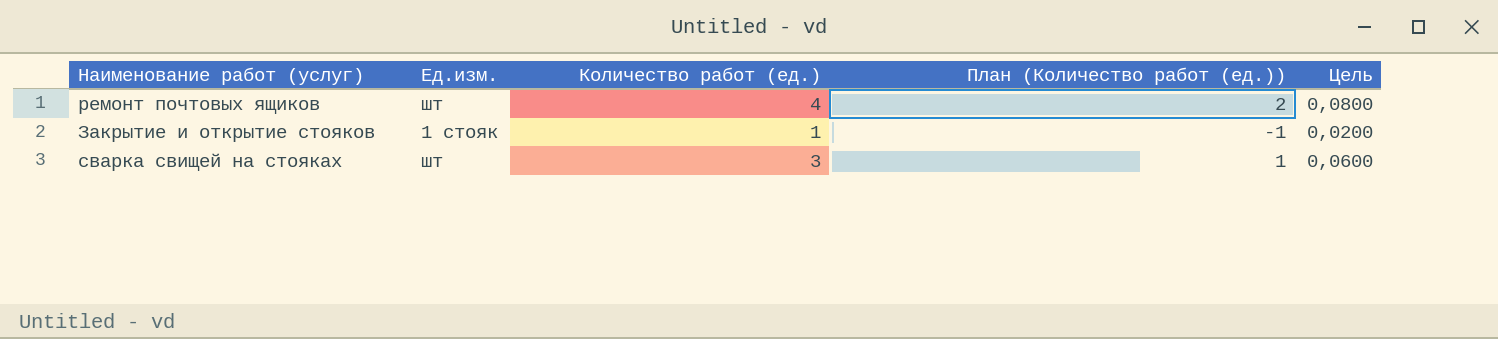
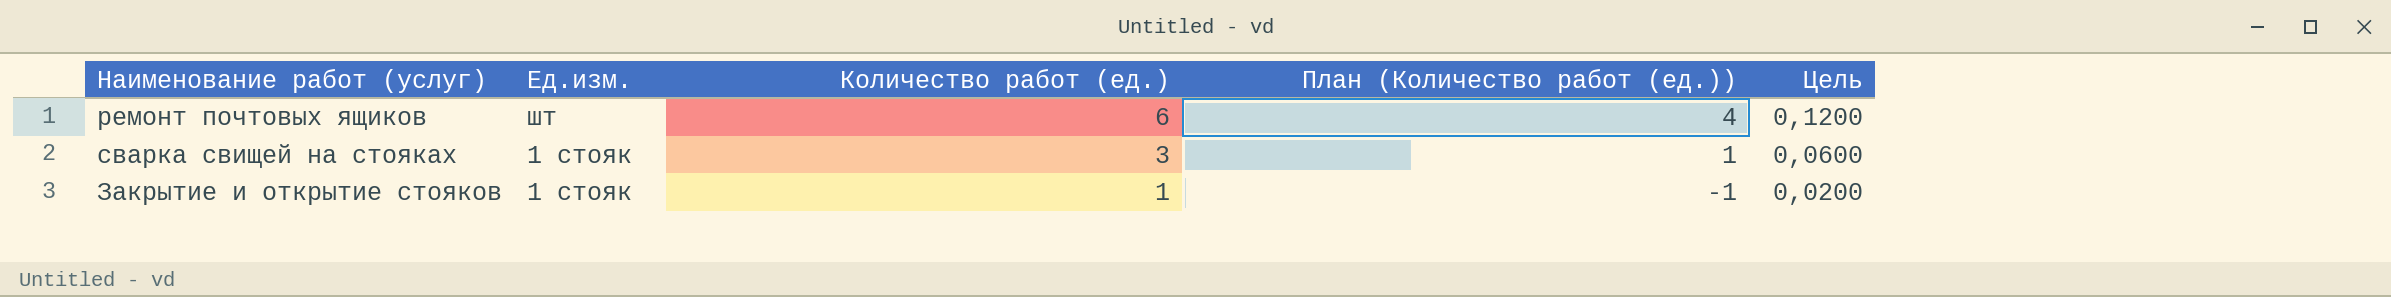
row order: none -> Ед.изм. descending
ремонт почтовых ящиков | Количество работ (ед.): 4 -> 6
ремонт почтовых ящиков | План (Количество работ (ед.)): 2 -> 4
ремонт почтовых ящиков | Цель: 0,0800 -> 0,1200
сварка свищей на стояках | Ед.изм.: шт -> 1 стояк

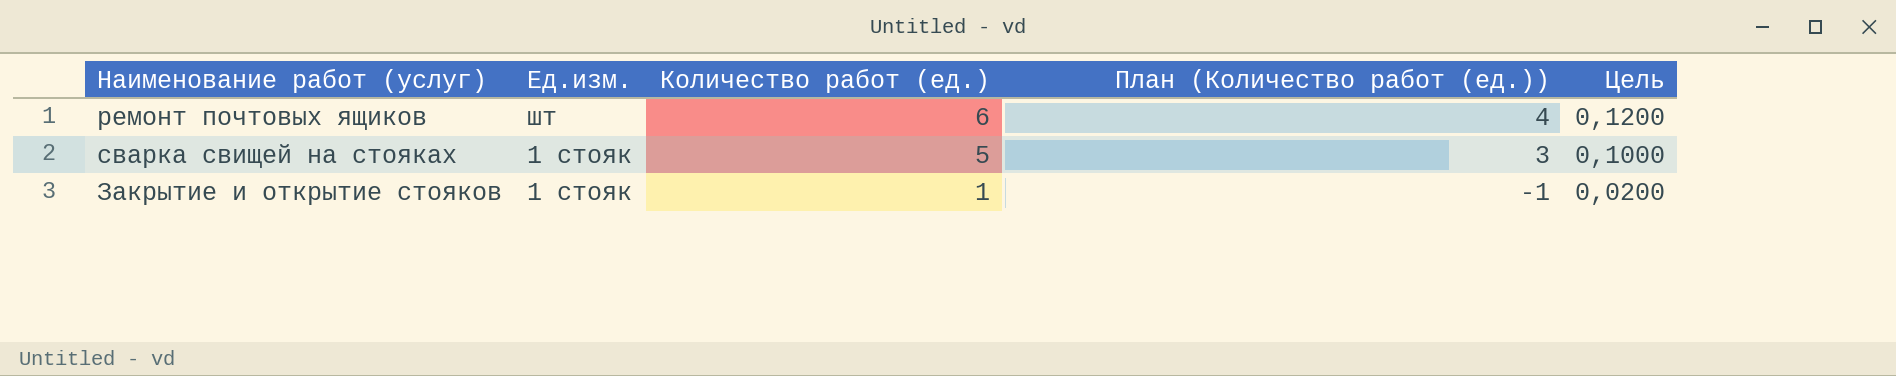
сварка свищей на стояках | Количество работ (ед.): 3 -> 5
сварка свищей на стояках | План (Количество работ (ед.)): 1 -> 3
сварка свищей на стояках | Цель: 0,0600 -> 0,1000

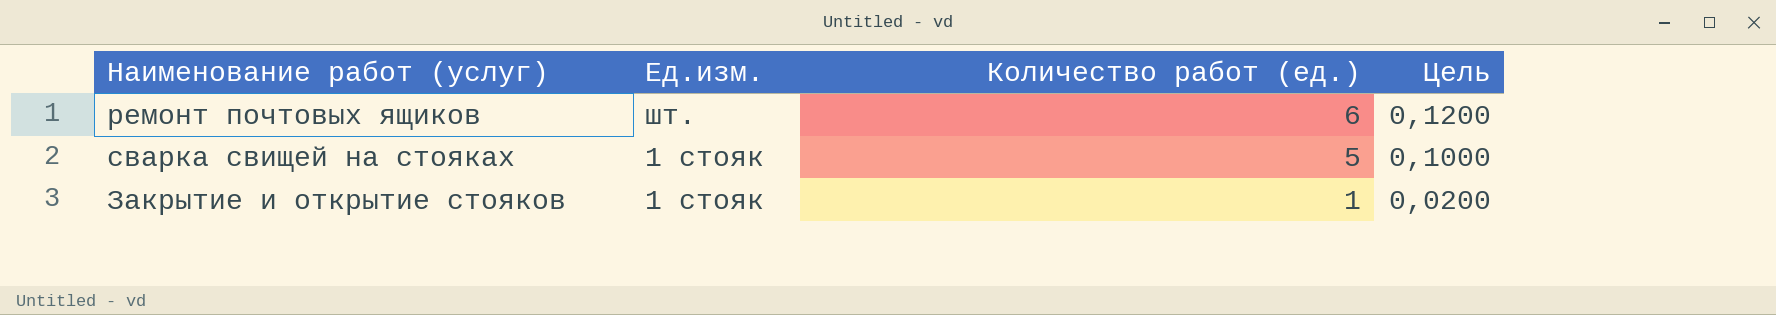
column План (Количество работ (ед.)) | formula: [Количество работ (ед.)] - 2 -> none
ремонт почтовых ящиков | Ед.изм.: шт -> шт.

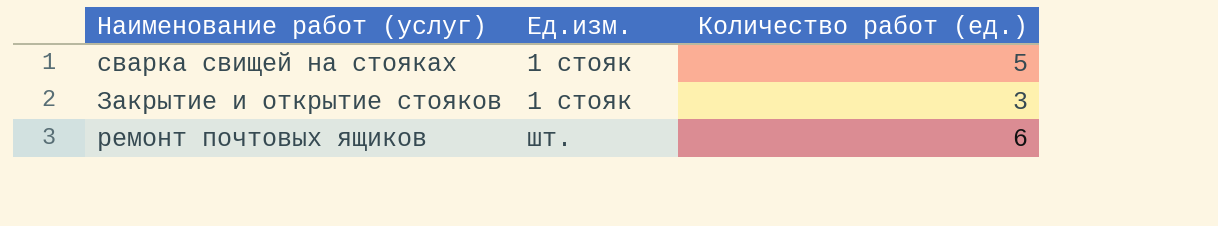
row order: Ед.изм. descending -> Ед.изм. ascending
column Цель | formula: [Количество работ (ед.)] * 0,02 -> none
Закрытие и открытие стояков | Количество работ (ед.): 1 -> 3

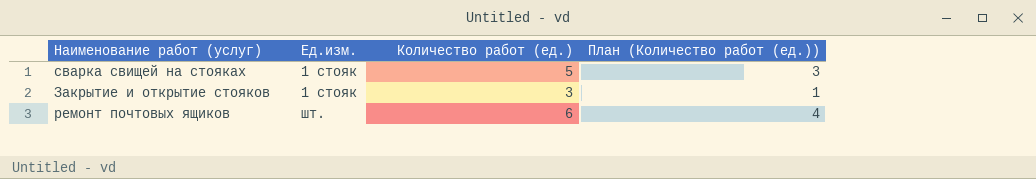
column План (Количество работ (ед.)) | formula: none -> [Количество работ (ед.)] - 2

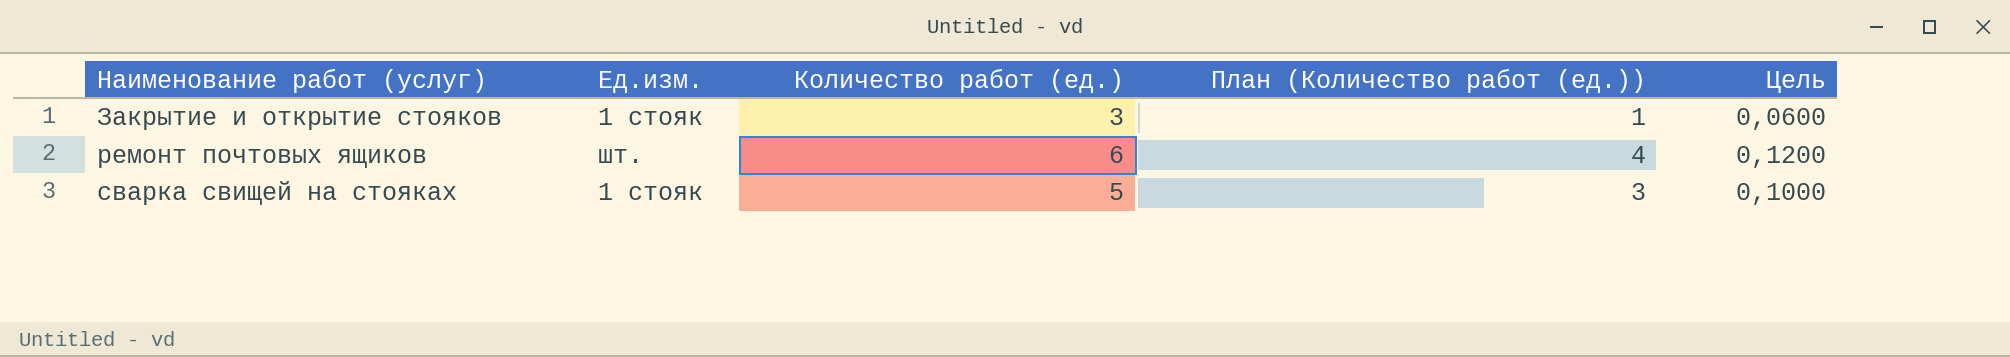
row order: Ед.изм. ascending -> Наименование работ (услуг) ascending
column Цель | formula: none -> [Количество работ (ед.)] * 0,02

